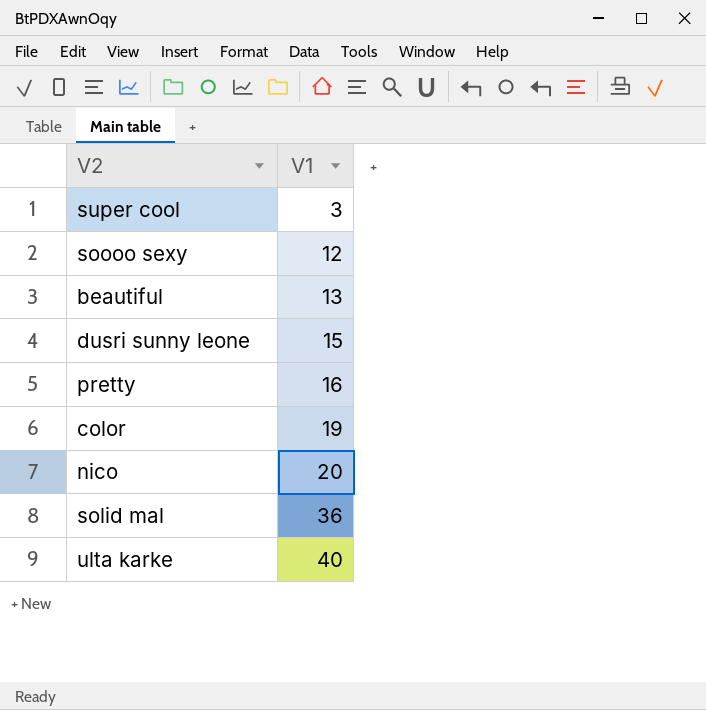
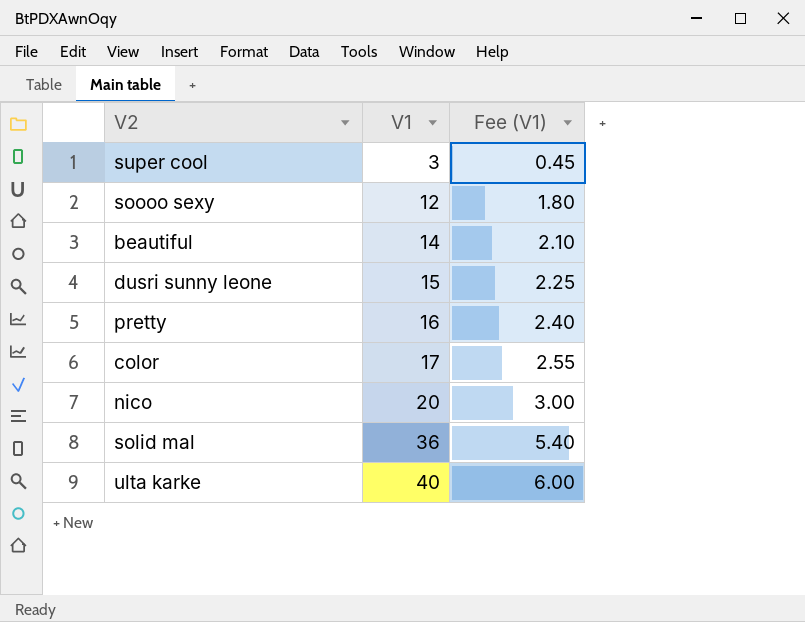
column Fee (V1) | formula: none -> [V1] * 0.15
beautiful | V1: 13 -> 14
color | V1: 19 -> 17

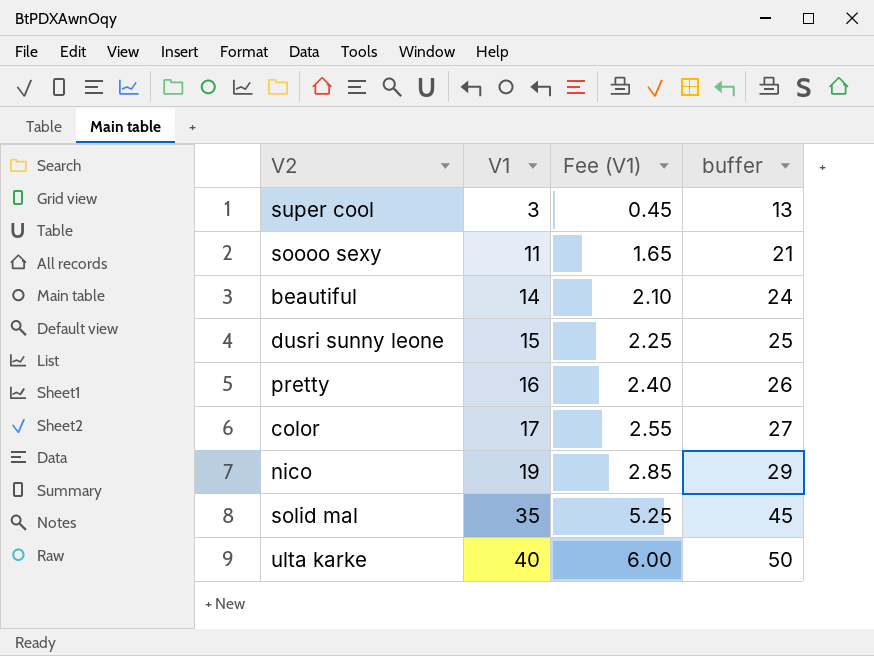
column buffer | formula: none -> [V1] + 10
soooo sexy | V1: 12 -> 11
soooo sexy | Fee (V1): 1.80 -> 1.65
nico | V1: 20 -> 19
nico | Fee (V1): 3.00 -> 2.85
solid mal | V1: 36 -> 35
solid mal | Fee (V1): 5.40 -> 5.25

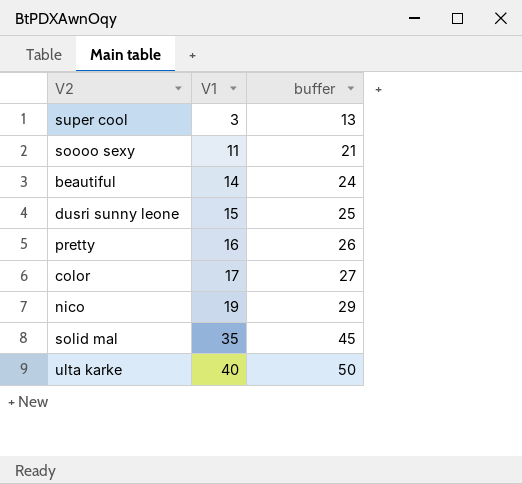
column Fee (V1) | formula: [V1] * 0.15 -> none

